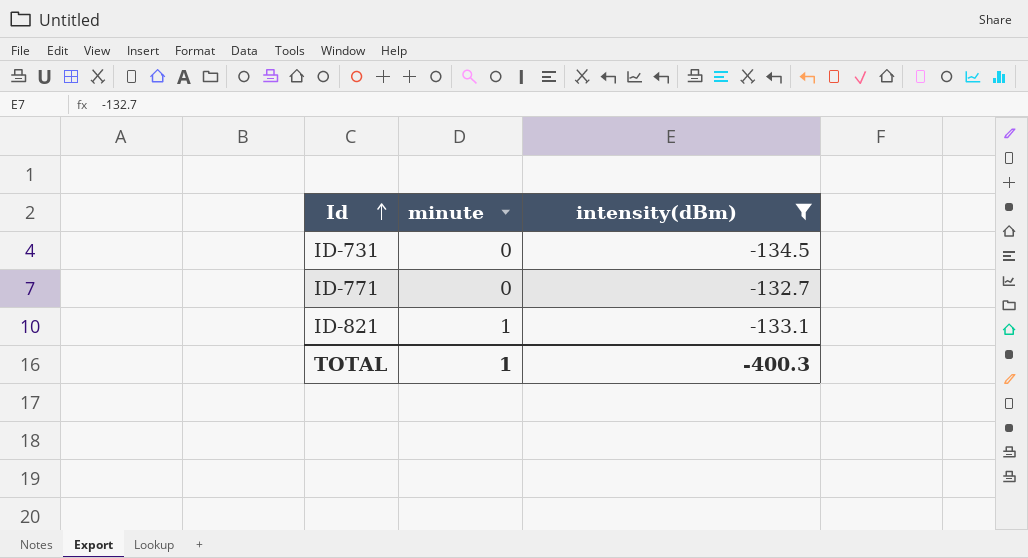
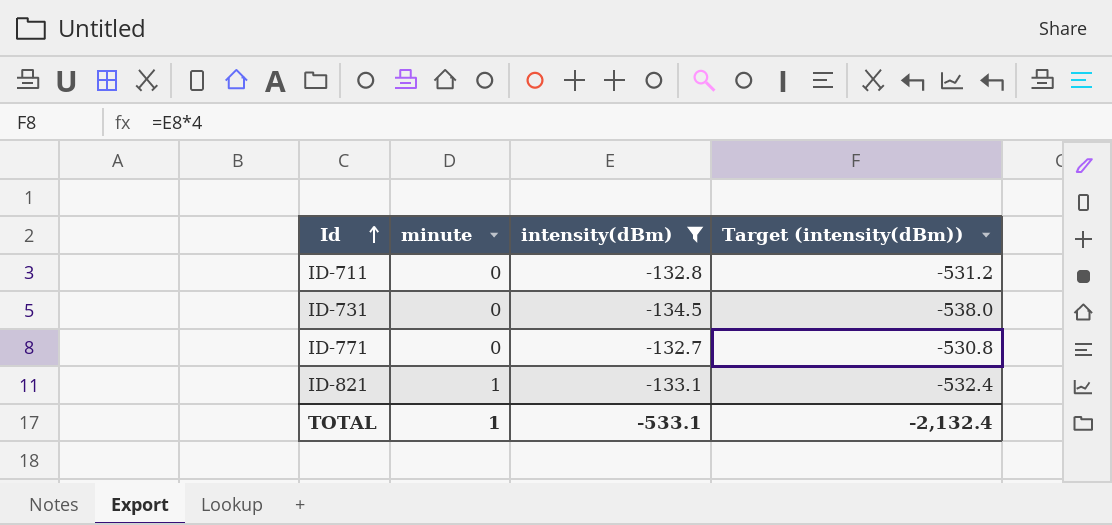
column Target (intensity(dBm)) | formula: none -> [intensity(dBm)] * 4
row ID-711: none -> 0 | -132.8 | -531.2
TOTAL | intensity(dBm): -400.3 -> -533.1

